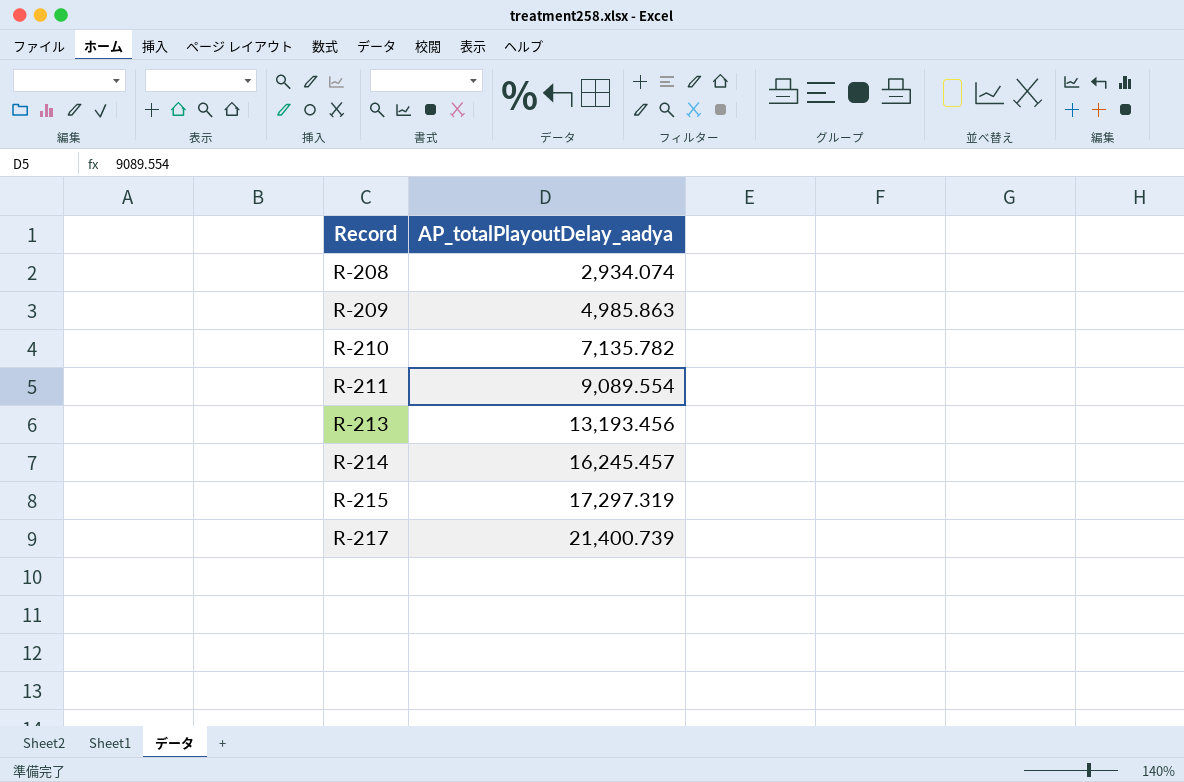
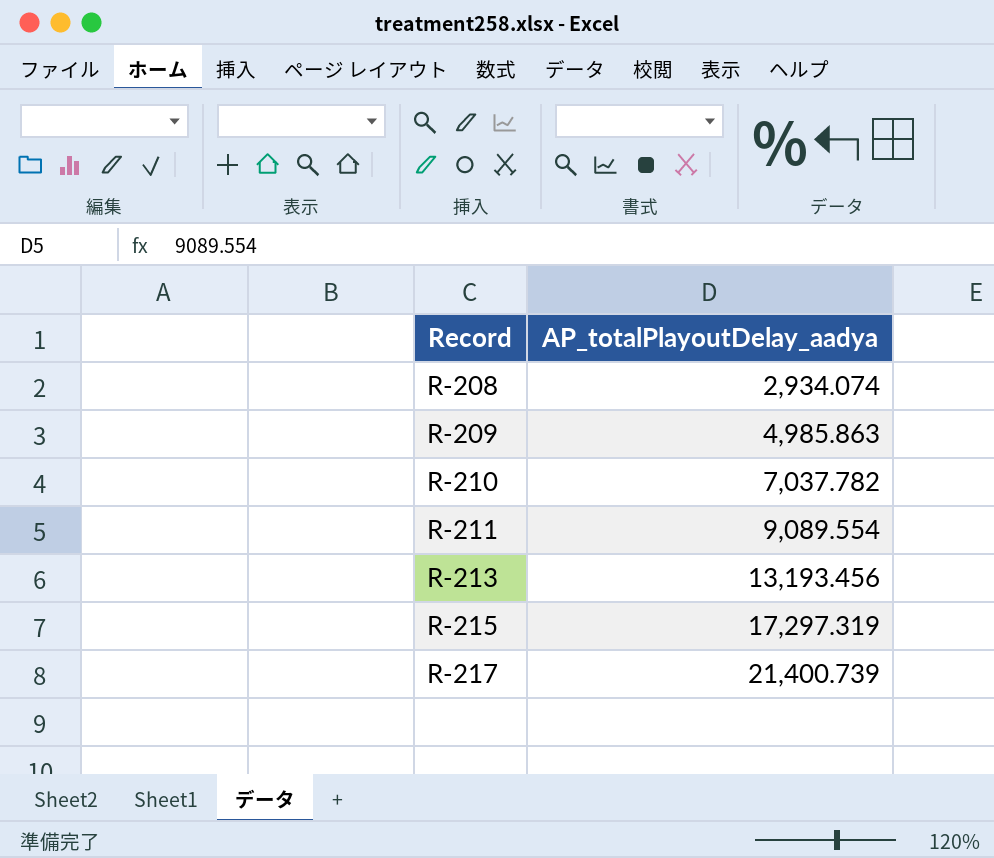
row R-214: 16,245.457 -> none
R-210 | AP_totalPlayoutDelay_aadya: 7,135.782 -> 7,037.782

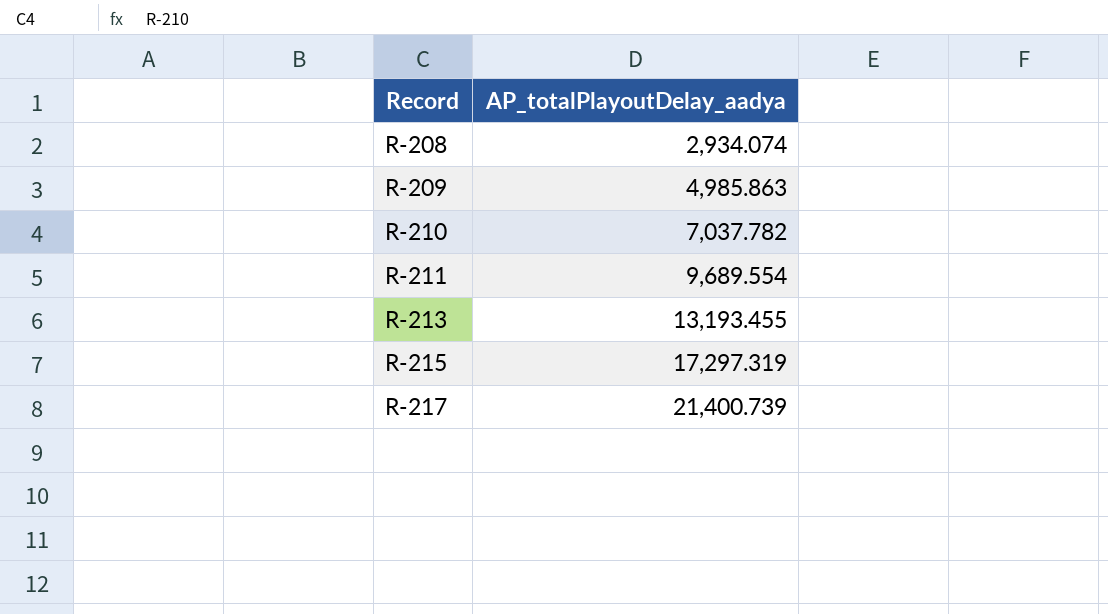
R-211 | AP_totalPlayoutDelay_aadya: 9,089.554 -> 9,689.554
R-213 | AP_totalPlayoutDelay_aadya: 13,193.456 -> 13,193.455

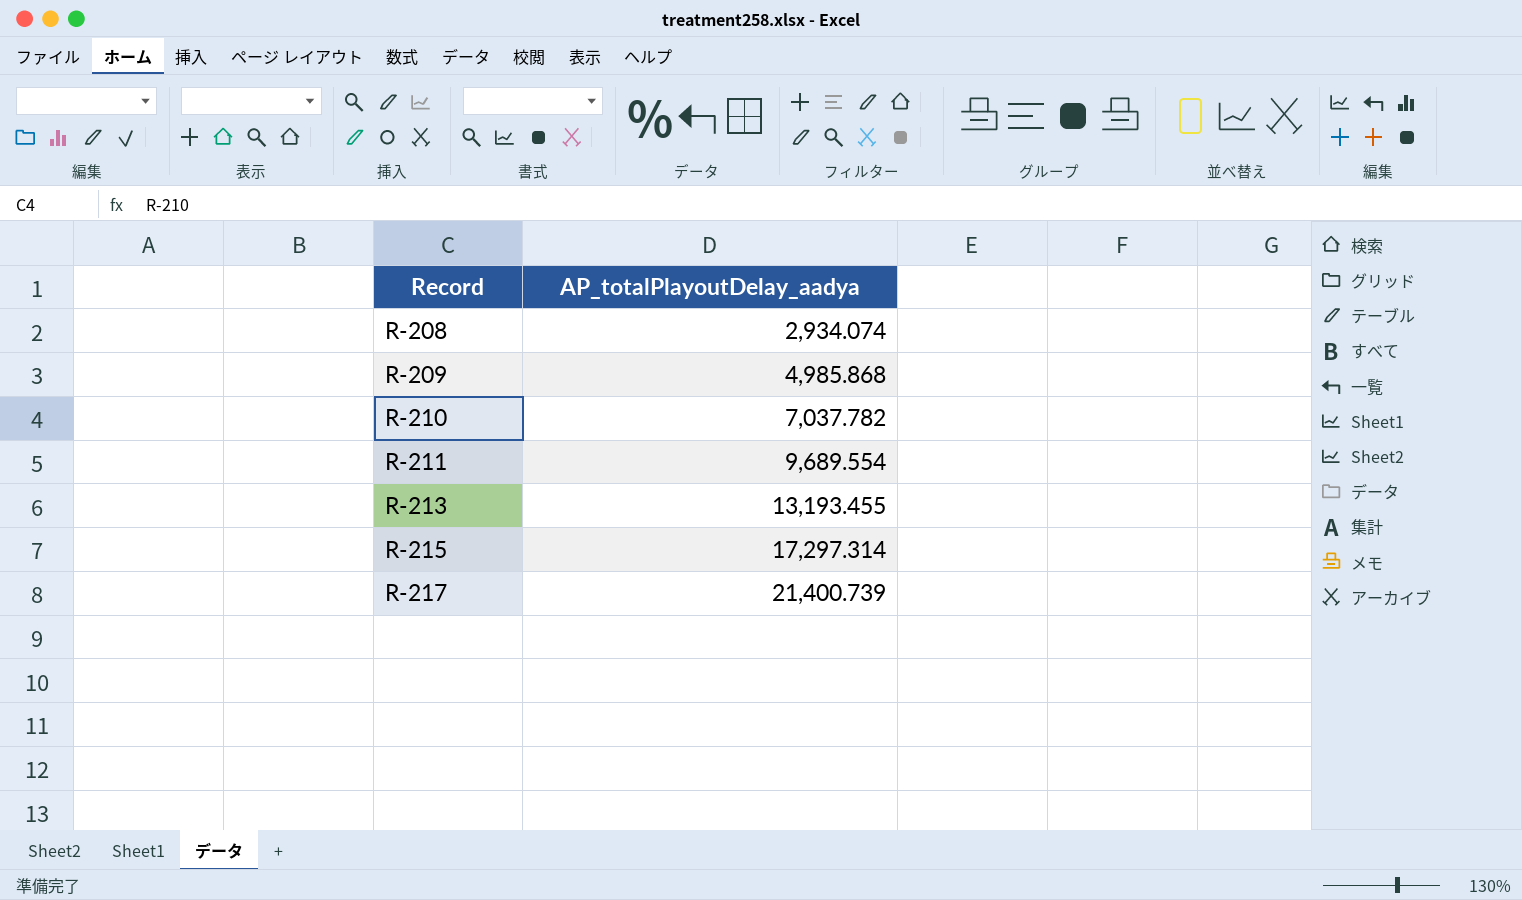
R-209 | AP_totalPlayoutDelay_aadya: 4,985.863 -> 4,985.868
R-215 | AP_totalPlayoutDelay_aadya: 17,297.319 -> 17,297.314

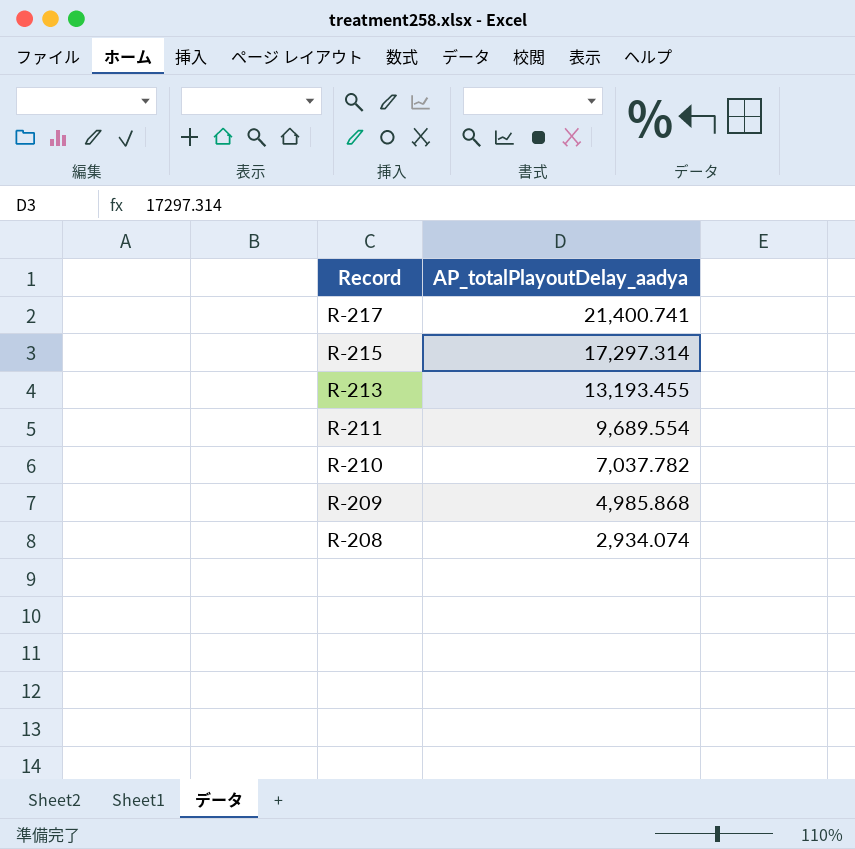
row order: Record ascending -> Record descending
R-217 | AP_totalPlayoutDelay_aadya: 21,400.739 -> 21,400.741

